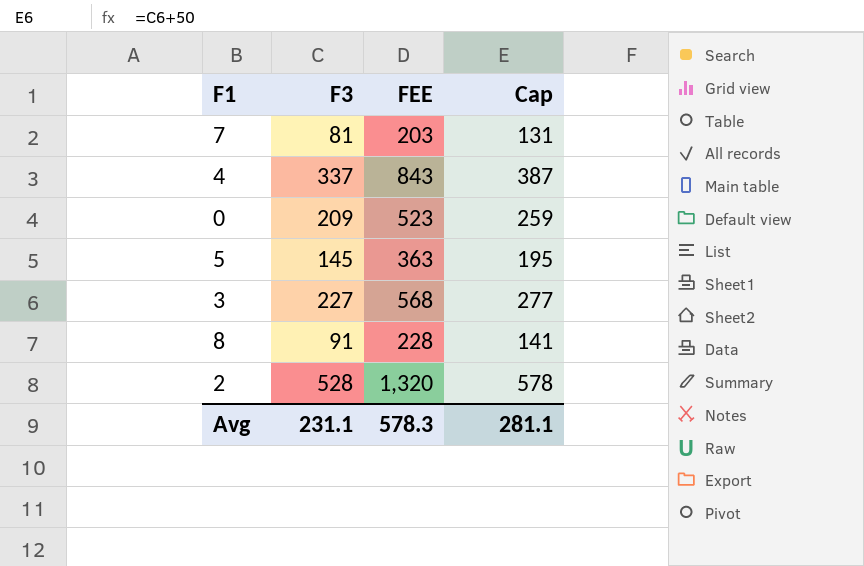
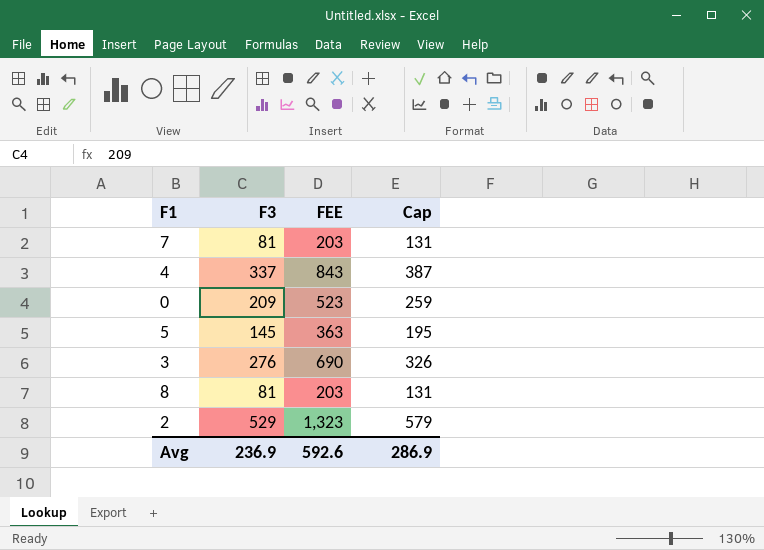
3 | F3: 227 -> 276
3 | FEE: 568 -> 690
3 | Cap: 277 -> 326
8 | F3: 91 -> 81
8 | FEE: 228 -> 203
8 | Cap: 141 -> 131
2 | F3: 528 -> 529
2 | FEE: 1,320 -> 1,323
2 | Cap: 578 -> 579
Avg | F3: 231.1 -> 236.9
Avg | FEE: 578.3 -> 592.6
Avg | Cap: 281.1 -> 286.9

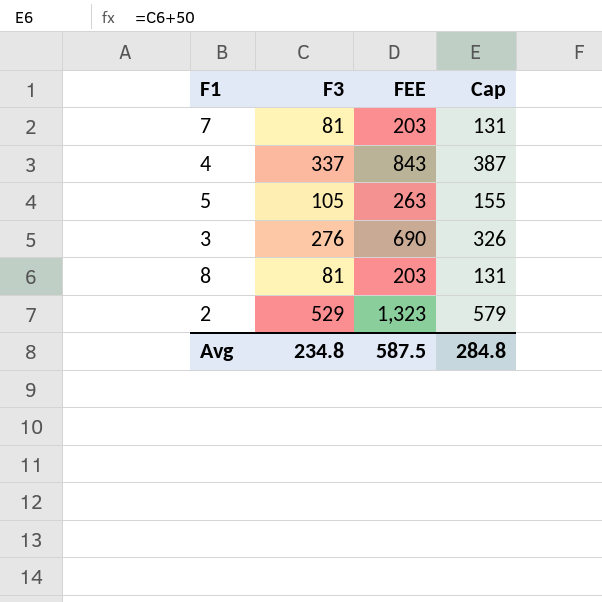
row 0: 209 | 523 | 259 -> none
5 | F3: 145 -> 105
5 | FEE: 363 -> 263
5 | Cap: 195 -> 155
Avg | F3: 236.9 -> 234.8
Avg | FEE: 592.6 -> 587.5
Avg | Cap: 286.9 -> 284.8

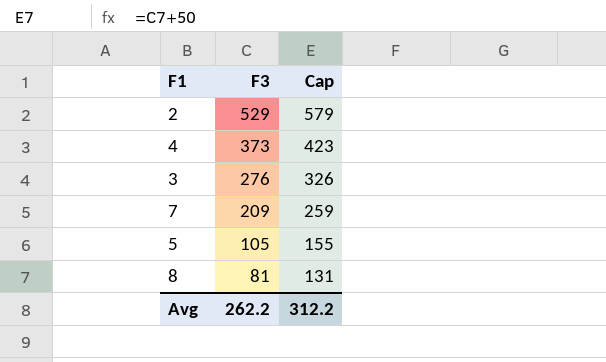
row order: none -> F3 descending
column FEE | formula: [F3] * 2.5 -> none
4 | F3: 337 -> 373
4 | Cap: 387 -> 423
7 | F3: 81 -> 209
7 | Cap: 131 -> 259
Avg | F3: 234.8 -> 262.2
Avg | Cap: 284.8 -> 312.2

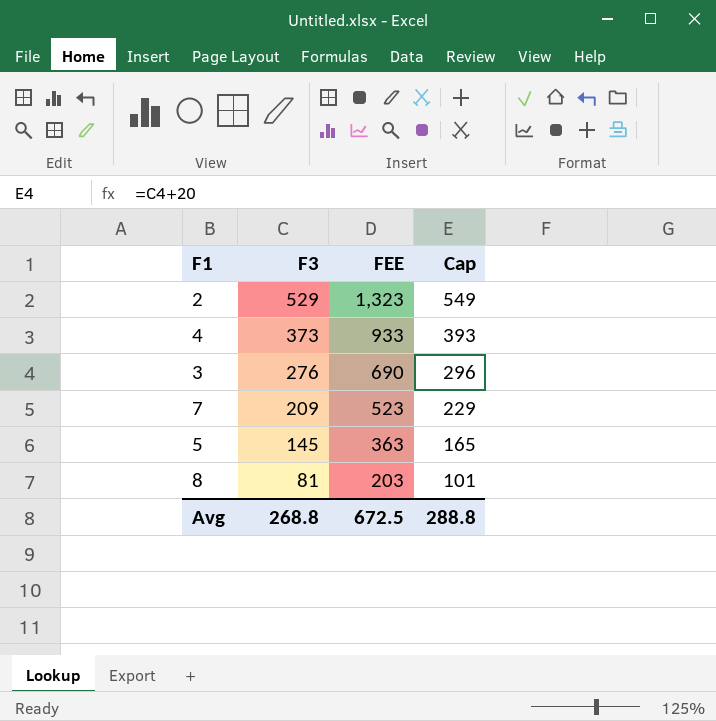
column FEE | formula: none -> [F3] * 2.5
column Cap | formula: [F3] + 50 -> [F3] + 20
5 | F3: 105 -> 145
Avg | F3: 262.2 -> 268.8
Avg | Cap: 312.2 -> 288.8

